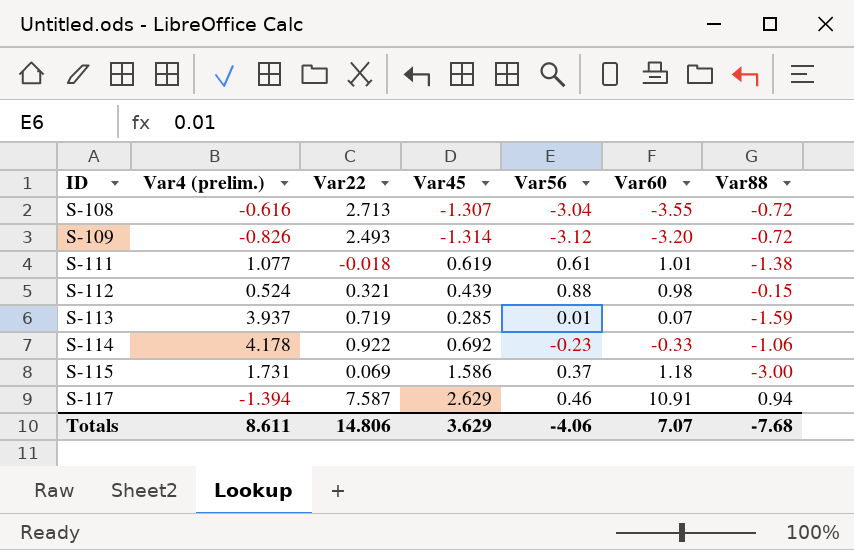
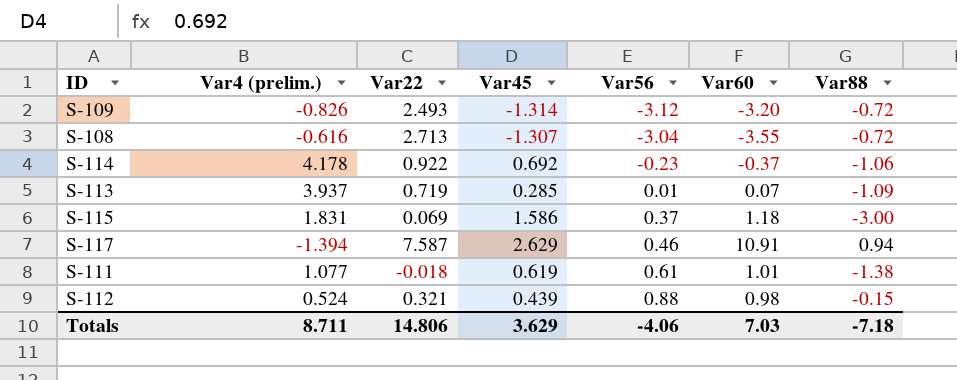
row order: ID ascending -> Var56 ascending
S-114 | Var60: -0.33 -> -0.37
S-113 | Var88: -1.59 -> -1.09
S-115 | Var4 (prelim.): 1.731 -> 1.831
Totals | Var4 (prelim.): 8.611 -> 8.711
Totals | Var60: 7.07 -> 7.03
Totals | Var88: -7.68 -> -7.18

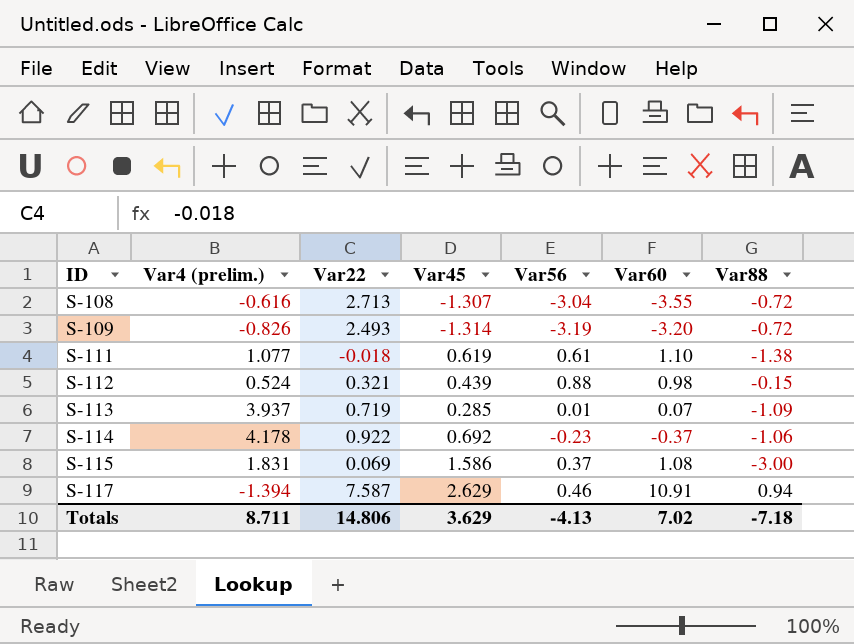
row order: Var56 ascending -> ID ascending
S-109 | Var56: -3.12 -> -3.19
S-111 | Var60: 1.01 -> 1.10
S-115 | Var60: 1.18 -> 1.08
Totals | Var56: -4.06 -> -4.13
Totals | Var60: 7.03 -> 7.02

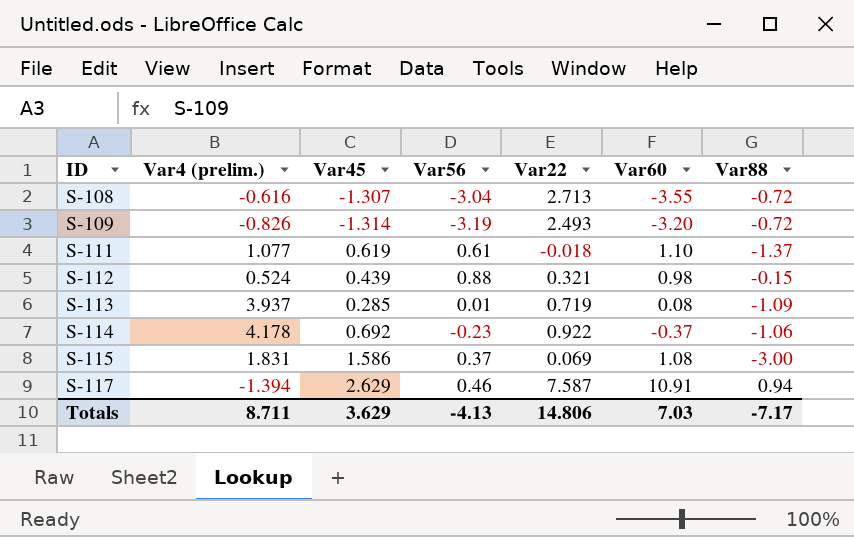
column Var22 | position: 3 -> 5
S-111 | Var88: -1.38 -> -1.37
S-113 | Var60: 0.07 -> 0.08
Totals | Var60: 7.02 -> 7.03
Totals | Var88: -7.18 -> -7.17

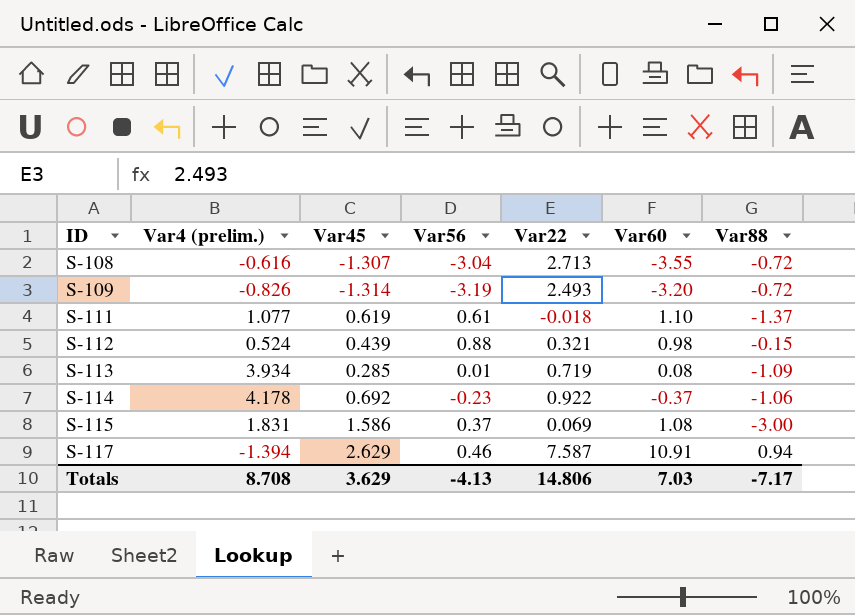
S-113 | Var4 (prelim.): 3.937 -> 3.934
Totals | Var4 (prelim.): 8.711 -> 8.708

